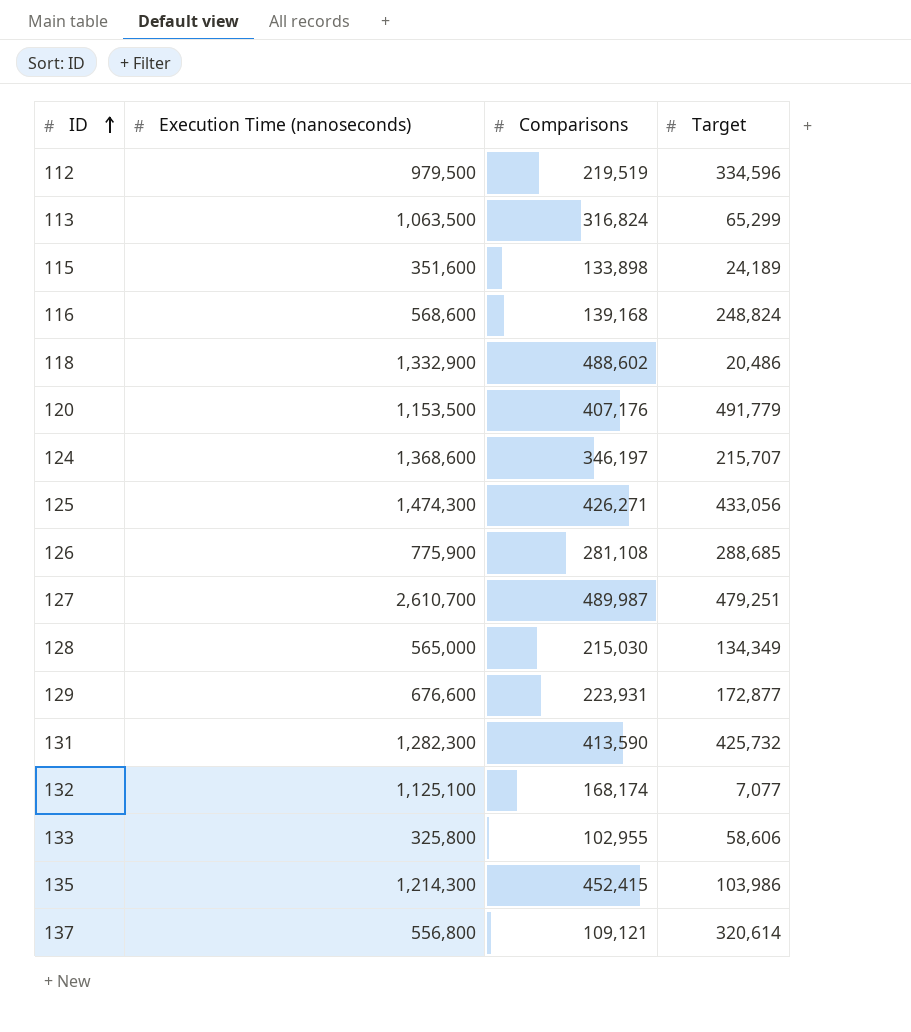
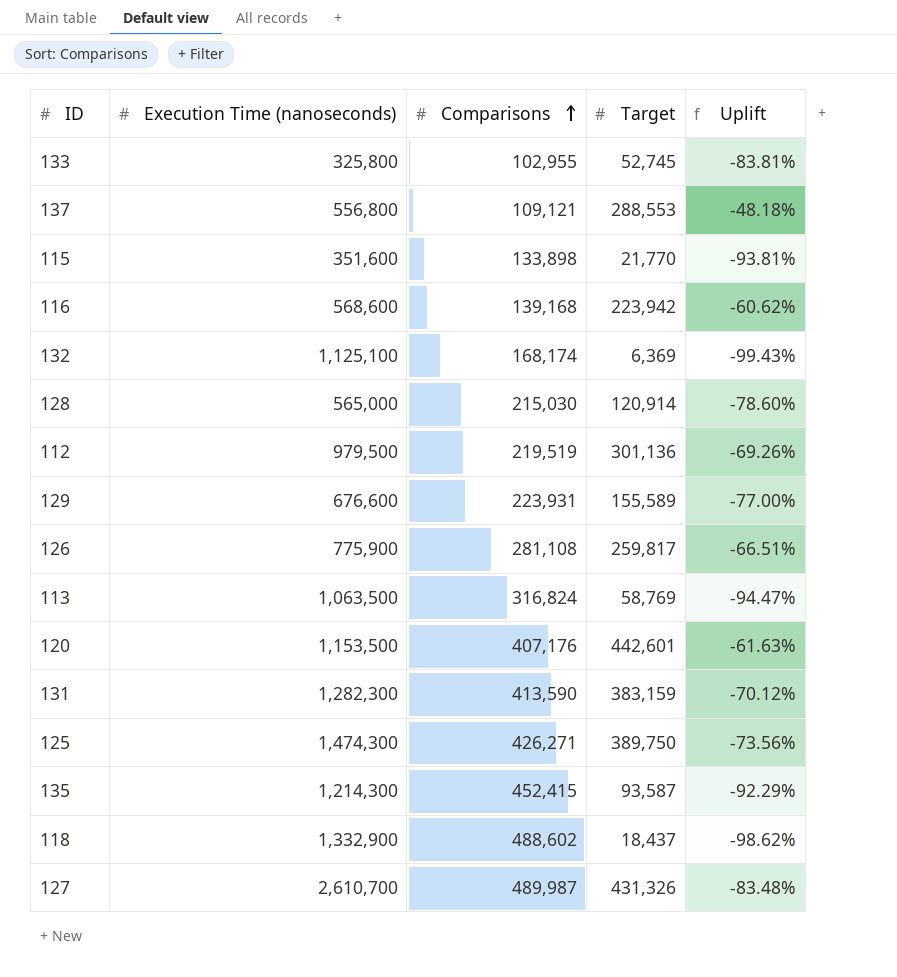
row order: ID ascending -> Comparisons ascending
column Uplift | formula: none -> ([Target] - [Execution Time (nanoseconds)]) / [Execution Time (nanoseconds)]
row 124: 1,368,600 | 346,197 | 215,707 -> none
133 | Target: 58,606 -> 52,745
137 | Target: 320,614 -> 288,553
115 | Target: 24,189 -> 21,770
116 | Target: 248,824 -> 223,942
132 | Target: 7,077 -> 6,369
128 | Target: 134,349 -> 120,914
112 | Target: 334,596 -> 301,136
129 | Target: 172,877 -> 155,589
126 | Target: 288,685 -> 259,817
113 | Target: 65,299 -> 58,769
120 | Target: 491,779 -> 442,601
131 | Target: 425,732 -> 383,159
125 | Target: 433,056 -> 389,750
135 | Target: 103,986 -> 93,587
118 | Target: 20,486 -> 18,437
127 | Target: 479,251 -> 431,326

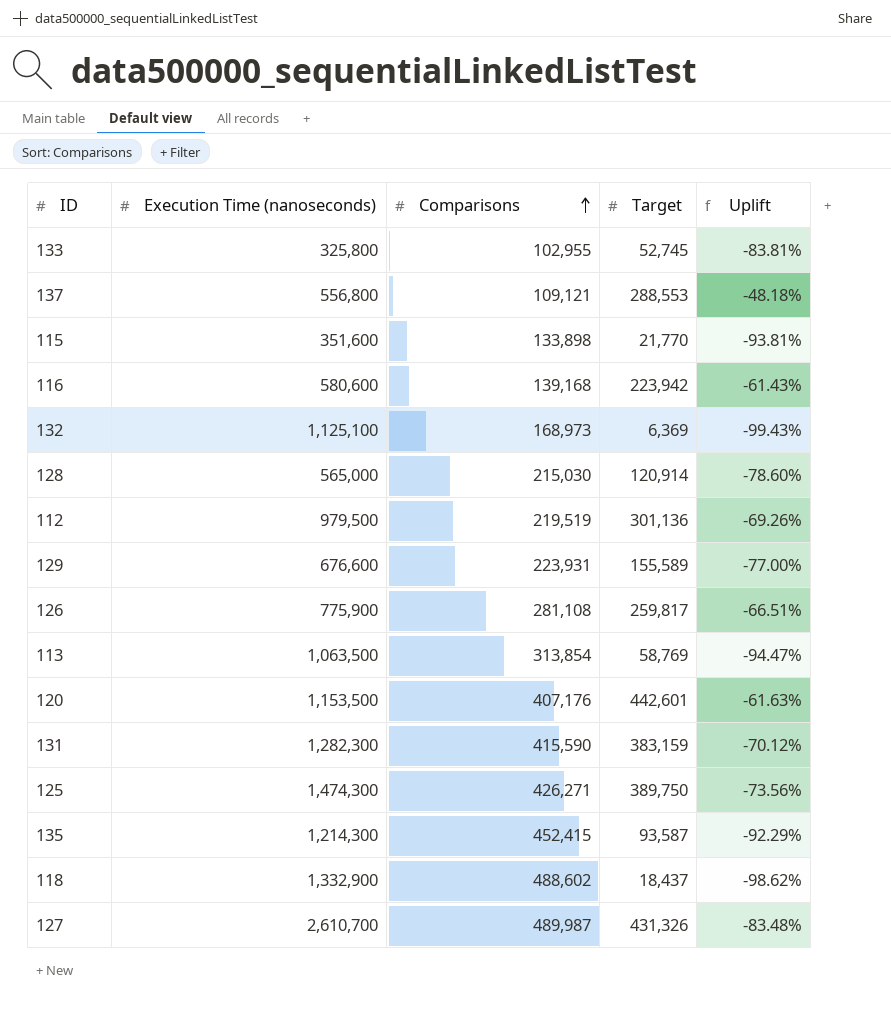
116 | Execution Time (nanoseconds): 568,600 -> 580,600
116 | Uplift: -60.62% -> -61.43%
132 | Comparisons: 168,174 -> 168,973
113 | Comparisons: 316,824 -> 313,854
131 | Comparisons: 413,590 -> 415,590

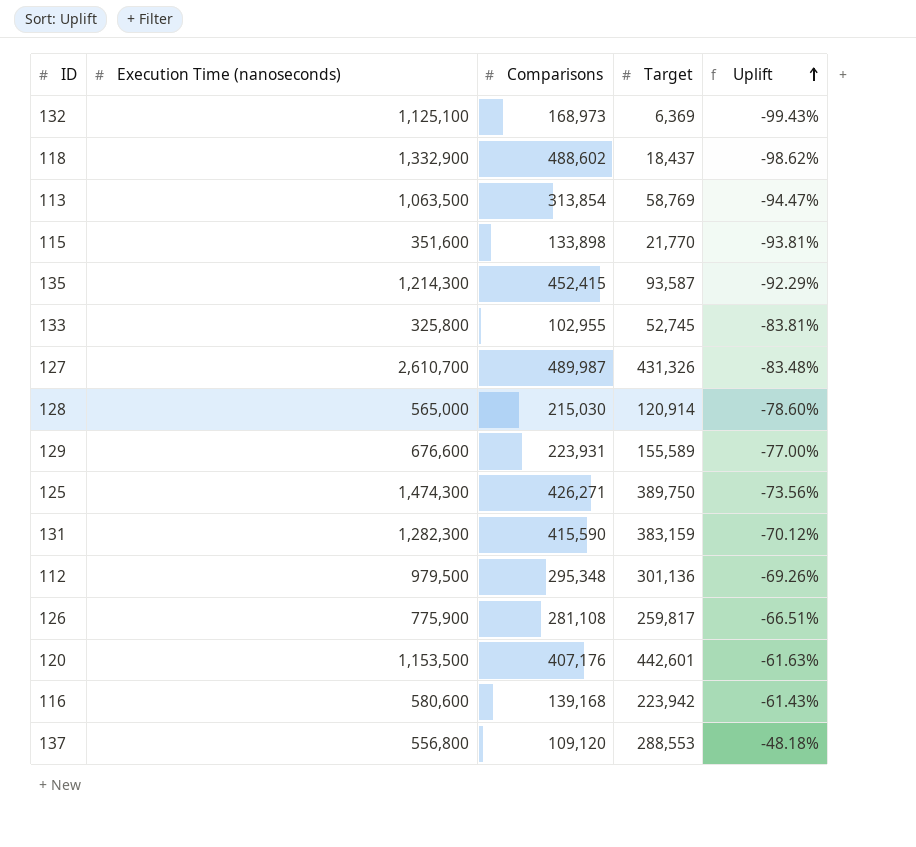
row order: Comparisons ascending -> Uplift ascending
112 | Comparisons: 219,519 -> 295,348
137 | Comparisons: 109,121 -> 109,120

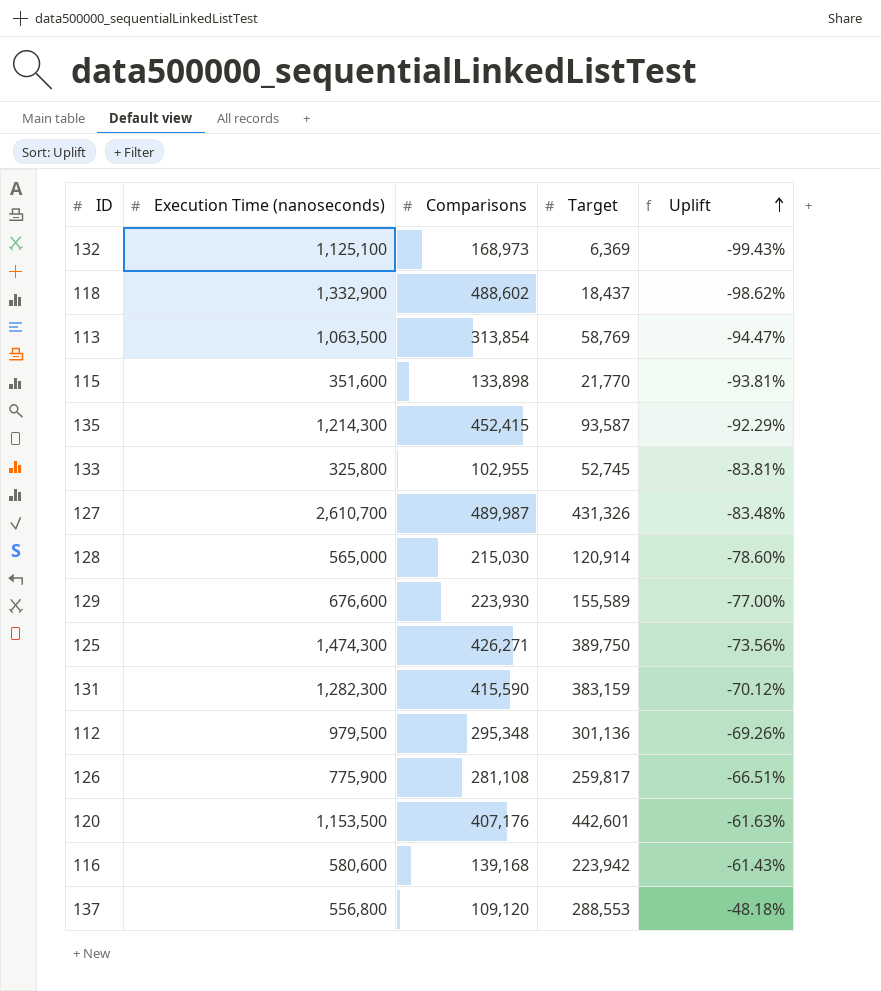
129 | Comparisons: 223,931 -> 223,930

